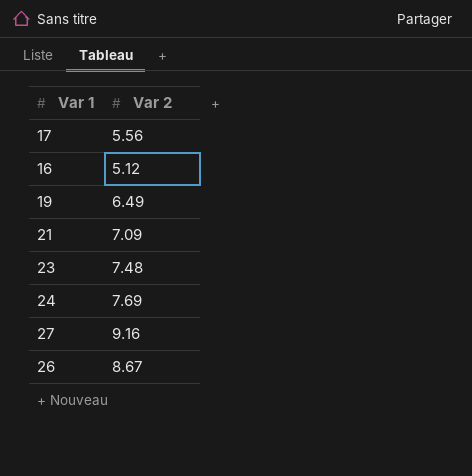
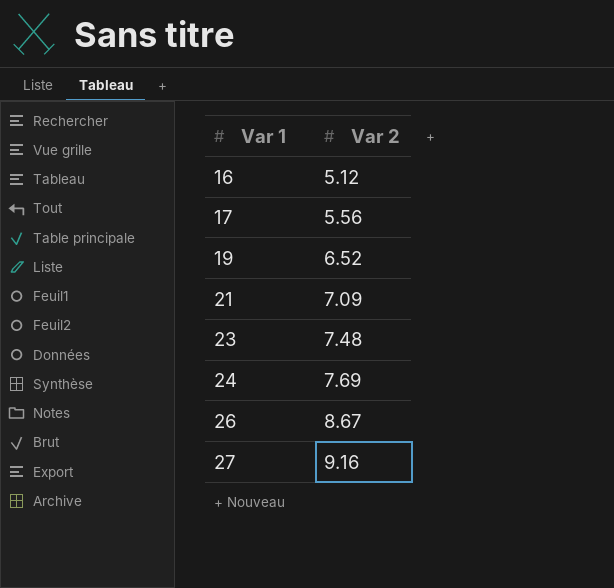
row order: none -> Var 1 ascending
19 | Var 2: 6.49 -> 6.52

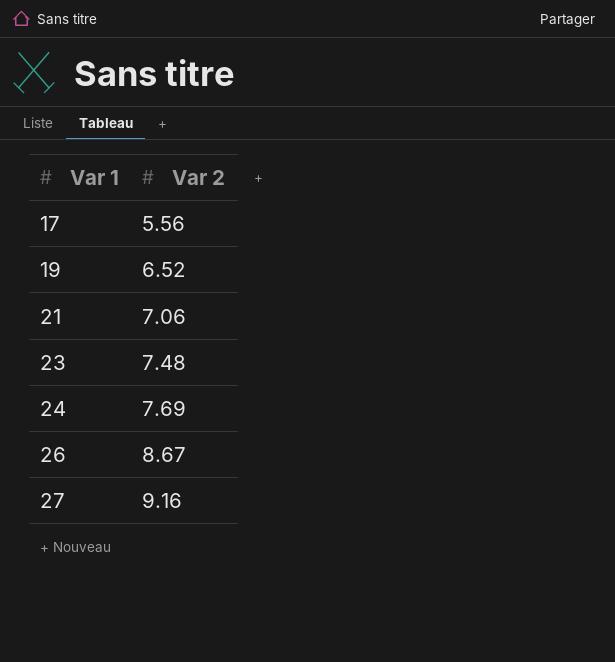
row 16: 5.12 -> none
21 | Var 2: 7.09 -> 7.06

